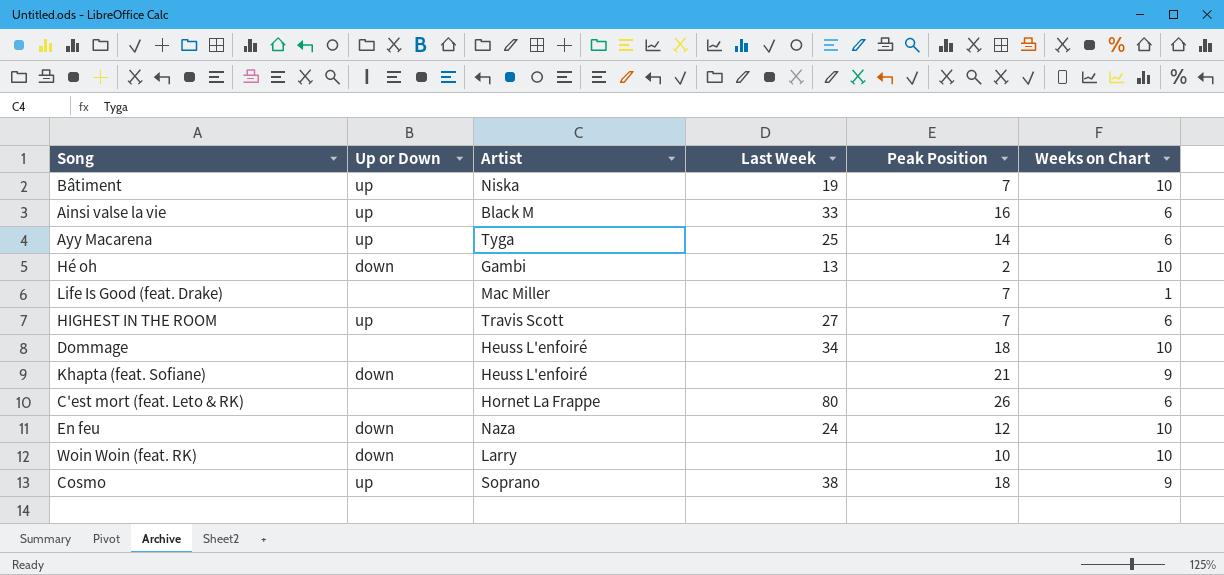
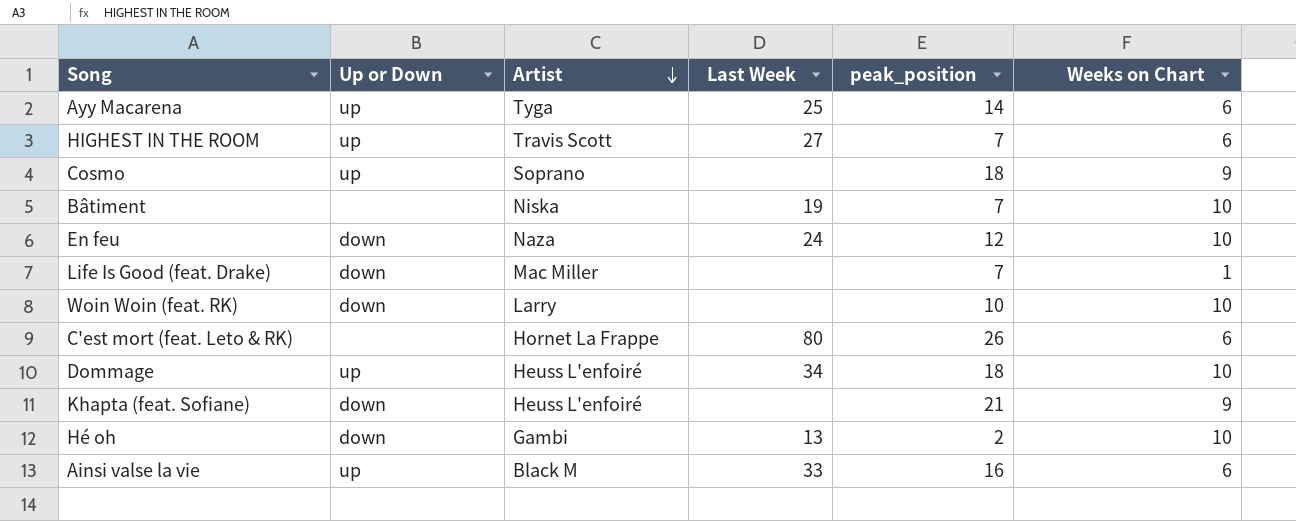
row order: none -> Artist descending
column name: Peak Position -> peak_position
Cosmo | Last Week: 38 -> none
Bâtiment | Up or Down: up -> none
Life Is Good (feat. Drake) | Up or Down: none -> down
Dommage | Up or Down: none -> up

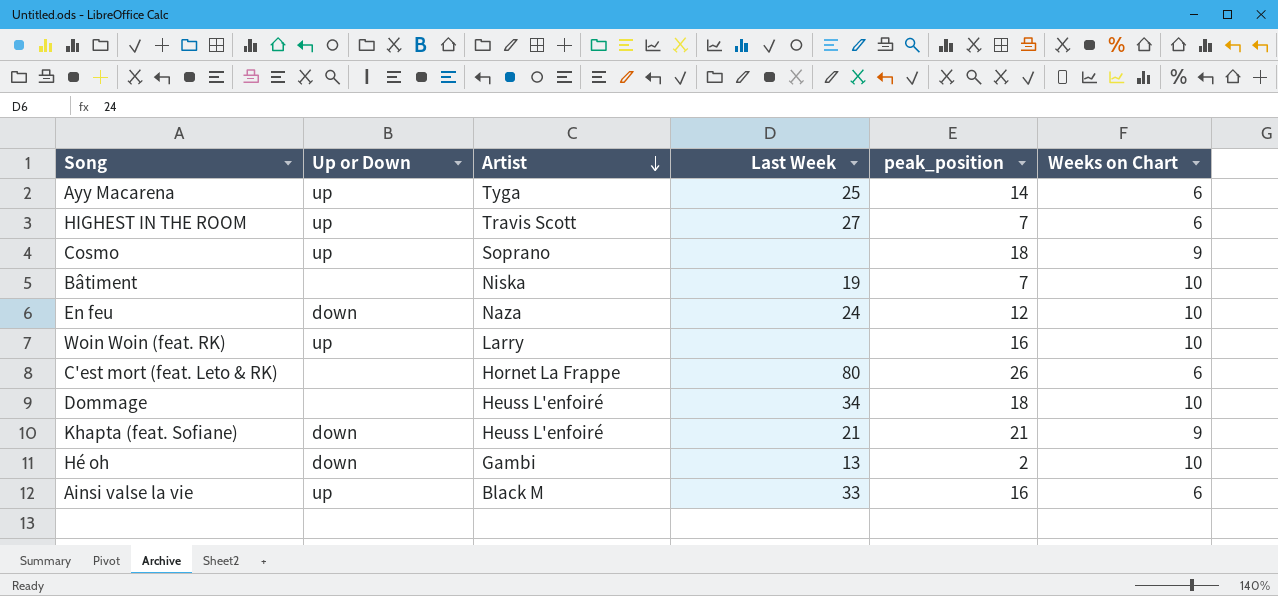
row Life Is Good (feat. Drake): down | Mac Miller | none | 7 | 1 -> none
Woin Woin (feat. RK) | Up or Down: down -> up
Woin Woin (feat. RK) | peak_position: 10 -> 16
Dommage | Up or Down: up -> none
Khapta (feat. Sofiane) | Last Week: none -> 21

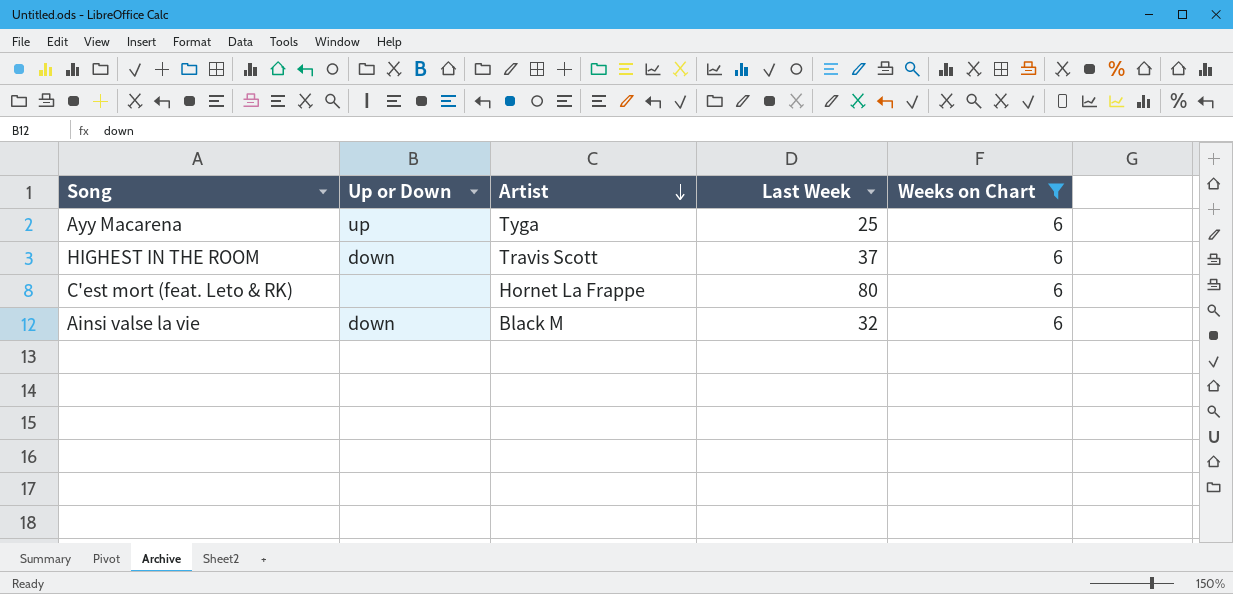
filter: none -> Weeks on Chart = 6
column peak_position | position: 5 -> none
HIGHEST IN THE ROOM | Up or Down: up -> down
HIGHEST IN THE ROOM | Last Week: 27 -> 37
Ainsi valse la vie | Up or Down: up -> down
Ainsi valse la vie | Last Week: 33 -> 32

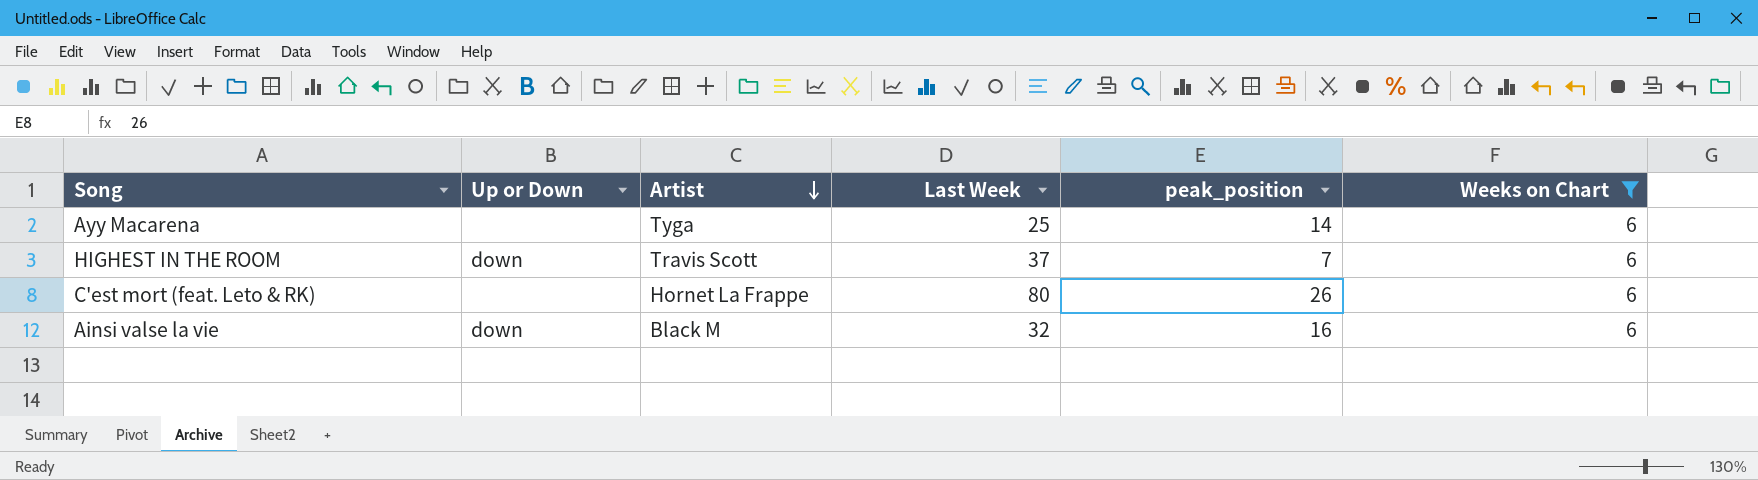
column peak_position | position: none -> 5
Ayy Macarena | Up or Down: up -> none

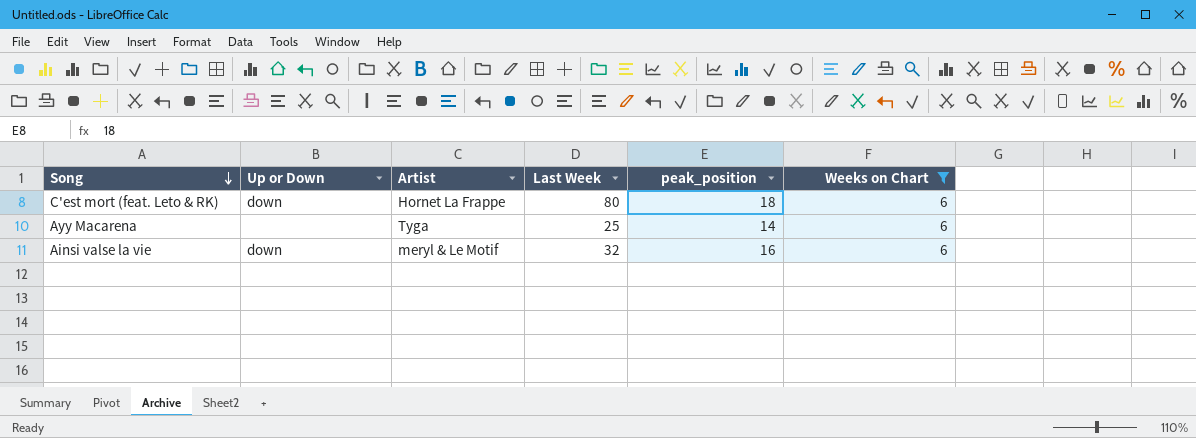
row order: Artist descending -> Song descending
row HIGHEST IN THE ROOM: down | Travis Scott | 37 | 7 | 6 -> none
C'est mort (feat. Leto & RK) | Up or Down: none -> down
C'est mort (feat. Leto & RK) | peak_position: 26 -> 18
Ainsi valse la vie | Artist: Black M -> meryl & Le Motif

